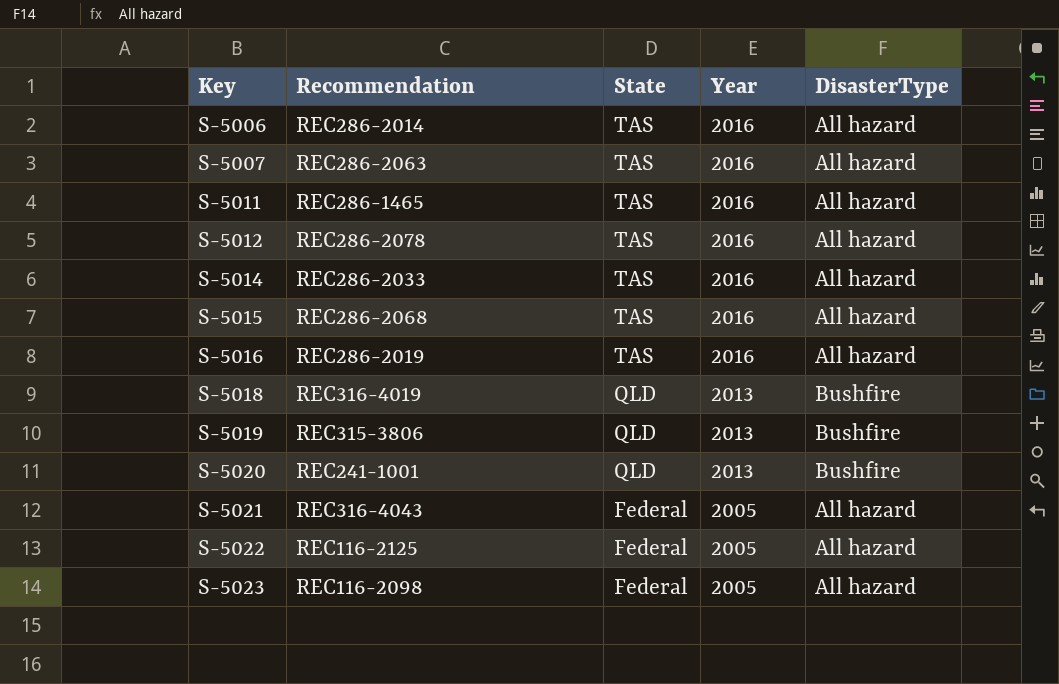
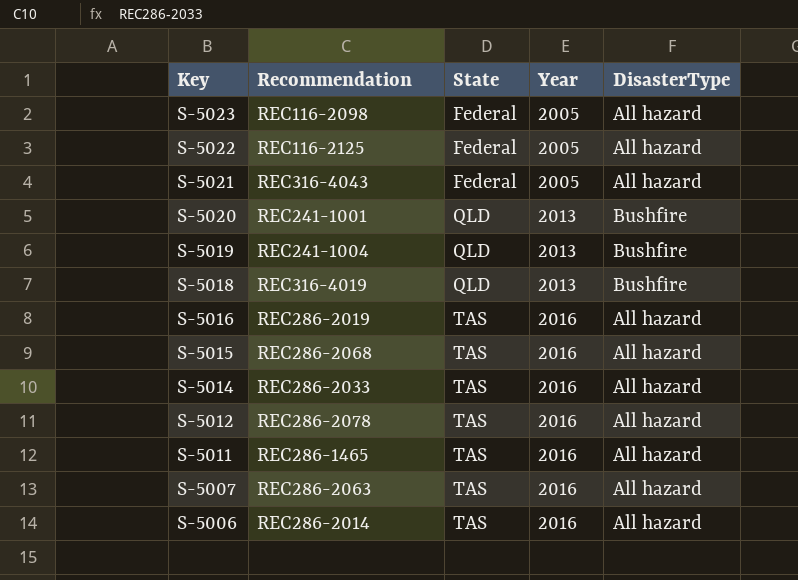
row order: Key ascending -> Key descending
S-5019 | Recommendation: REC315-3806 -> REC241-1004

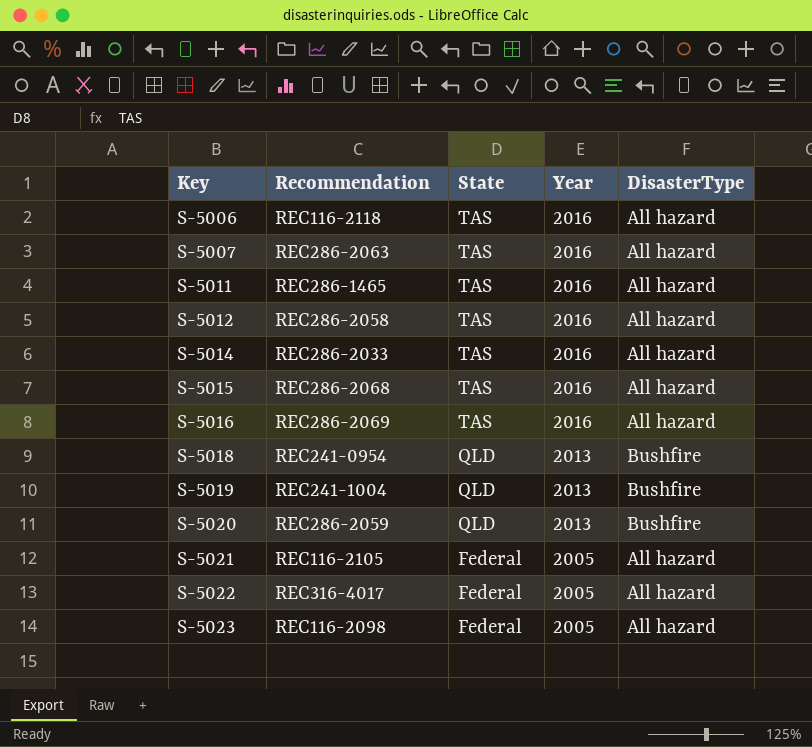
row order: Key descending -> Key ascending
S-5006 | Recommendation: REC286-2014 -> REC116-2118
S-5012 | Recommendation: REC286-2078 -> REC286-2058
S-5016 | Recommendation: REC286-2019 -> REC286-2069
S-5018 | Recommendation: REC316-4019 -> REC241-0954
S-5020 | Recommendation: REC241-1001 -> REC286-2059
S-5021 | Recommendation: REC316-4043 -> REC116-2105
S-5022 | Recommendation: REC116-2125 -> REC316-4017

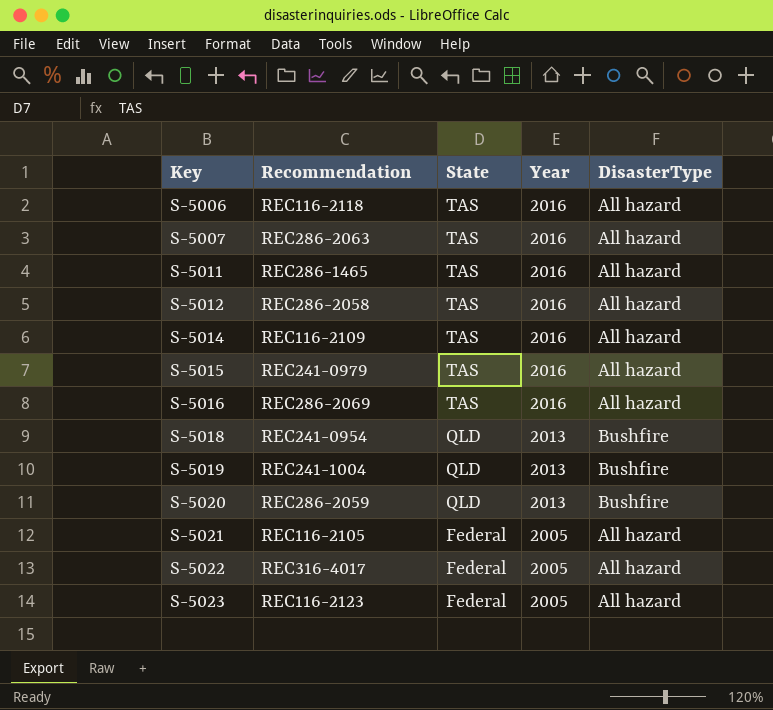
S-5014 | Recommendation: REC286-2033 -> REC116-2109
S-5015 | Recommendation: REC286-2068 -> REC241-0979
S-5023 | Recommendation: REC116-2098 -> REC116-2123

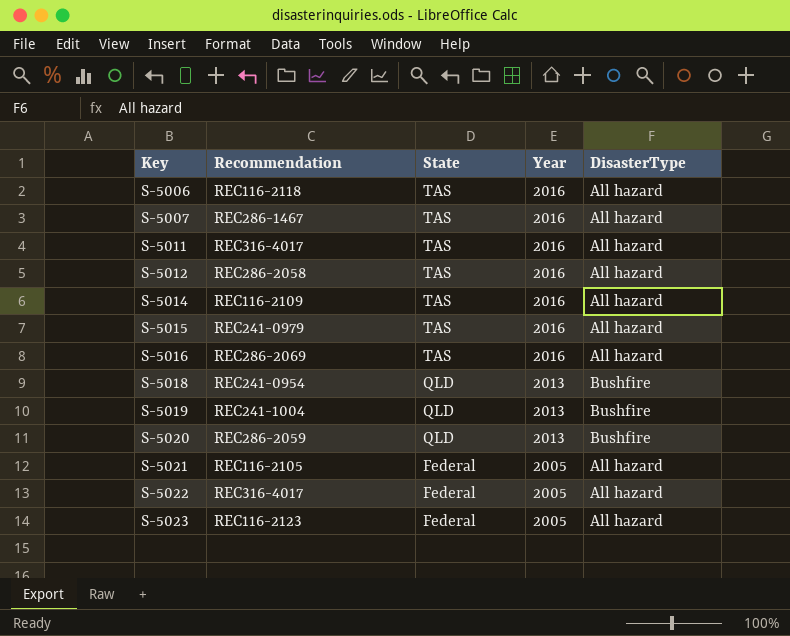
S-5007 | Recommendation: REC286-2063 -> REC286-1467
S-5011 | Recommendation: REC286-1465 -> REC316-4017

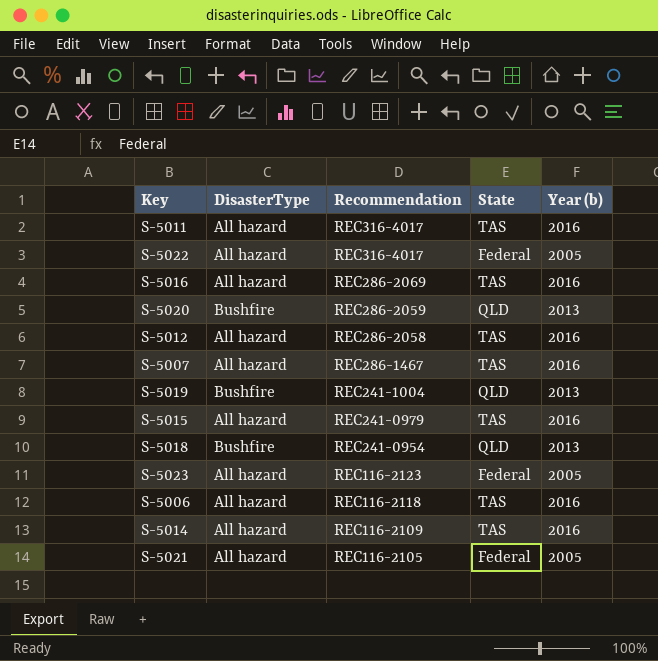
row order: Key ascending -> Recommendation descending
column DisasterType | position: 5 -> 2
column name: Year -> Year (b)

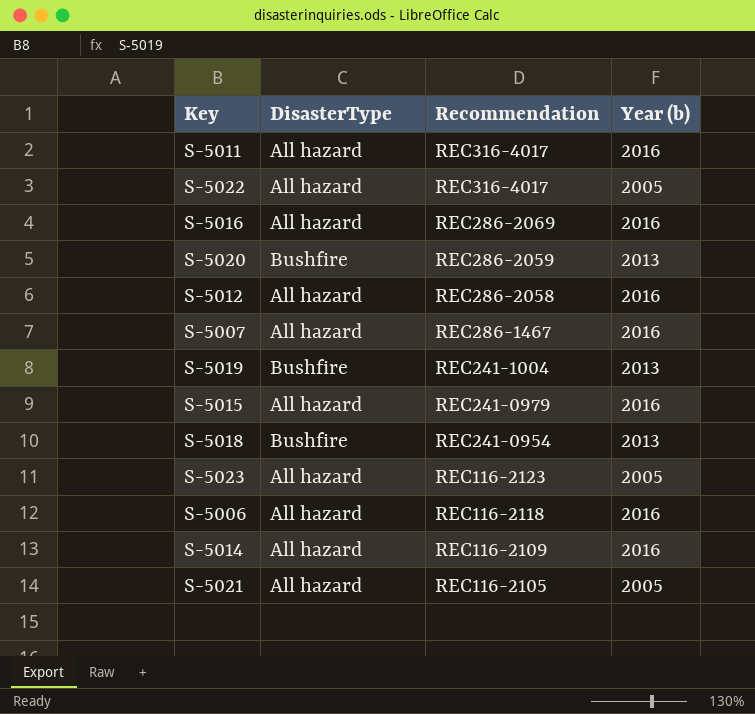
column State | position: 4 -> none

